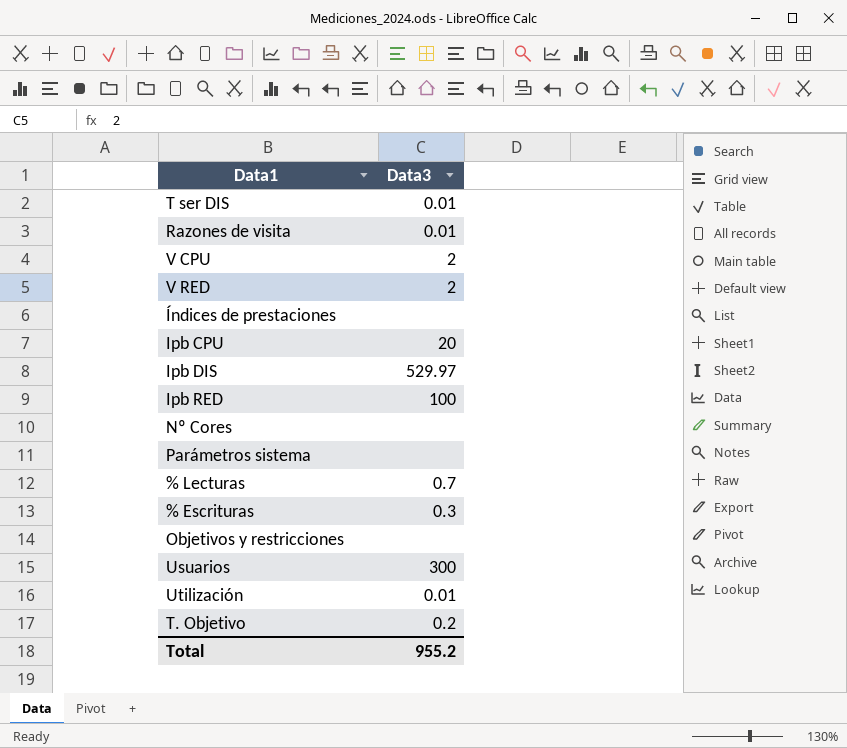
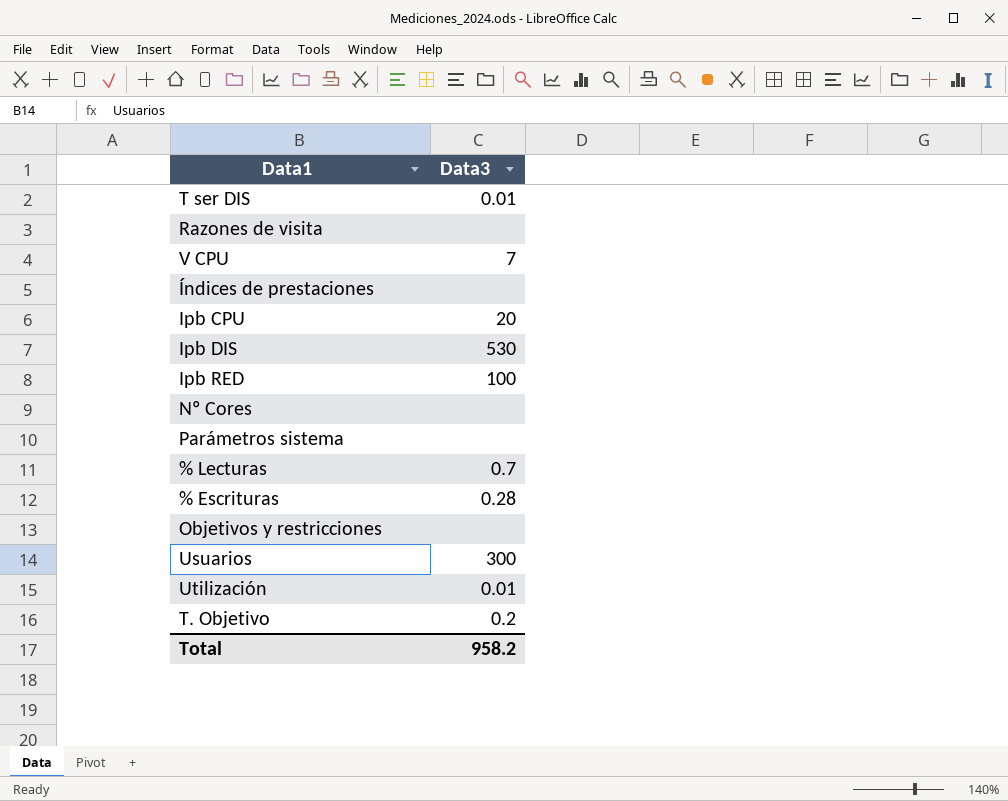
row V RED: 2 -> none
Razones de visita | Data3: 0.01 -> none
V CPU | Data3: 2 -> 7
Ipb DIS | Data3: 529.97 -> 530
% Escrituras | Data3: 0.3 -> 0.28
Total | Data3: 955.2 -> 958.2

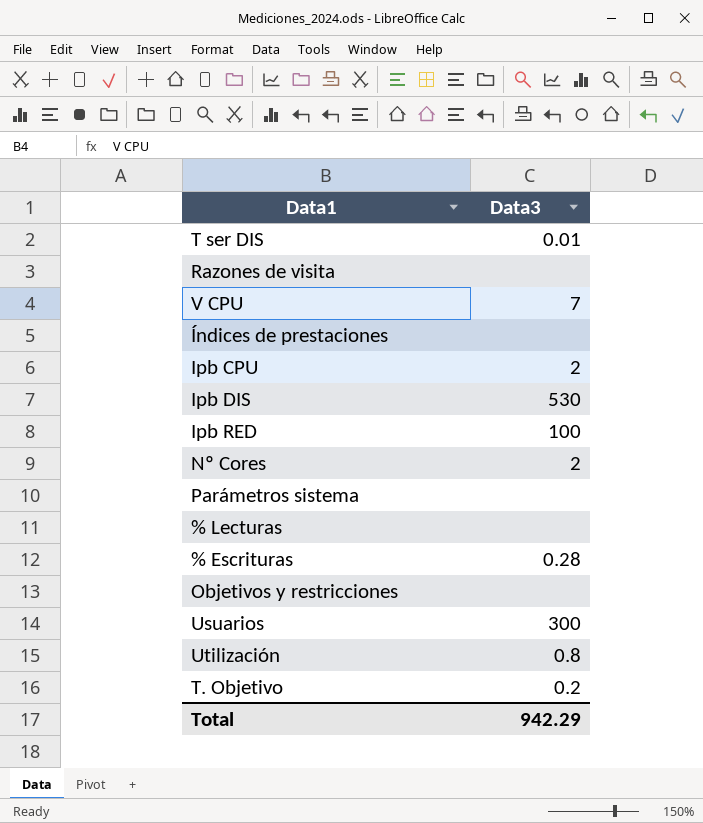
Ipb CPU | Data3: 20 -> 2
Nº Cores | Data3: none -> 2
% Lecturas | Data3: 0.7 -> none
Utilización | Data3: 0.01 -> 0.8
Total | Data3: 958.2 -> 942.29

